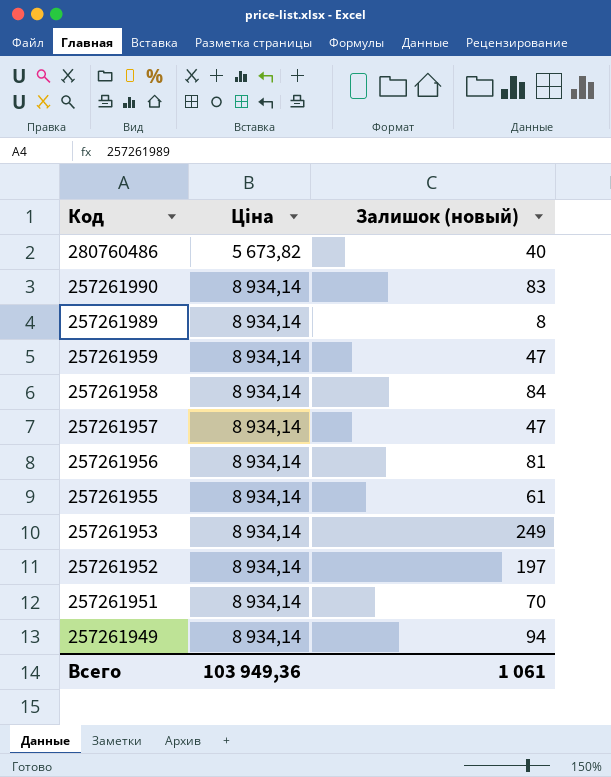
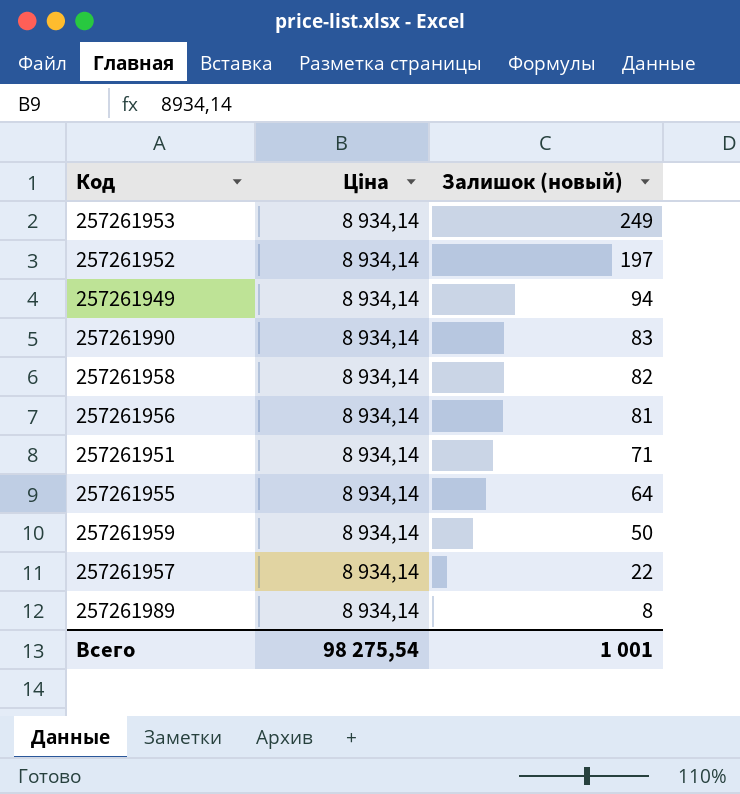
row order: Код descending -> Залишок (новый) descending
row 280760486: 5 673,82 | 40 -> none
257261958 | Залишок (новый): 84 -> 82
257261951 | Залишок (новый): 70 -> 71
257261955 | Залишок (новый): 61 -> 64
257261959 | Залишок (новый): 47 -> 50
257261957 | Залишок (новый): 47 -> 22
Всего | Ціна: 103 949,36 -> 98 275,54
Всего | Залишок (новый): 1 061 -> 1 001

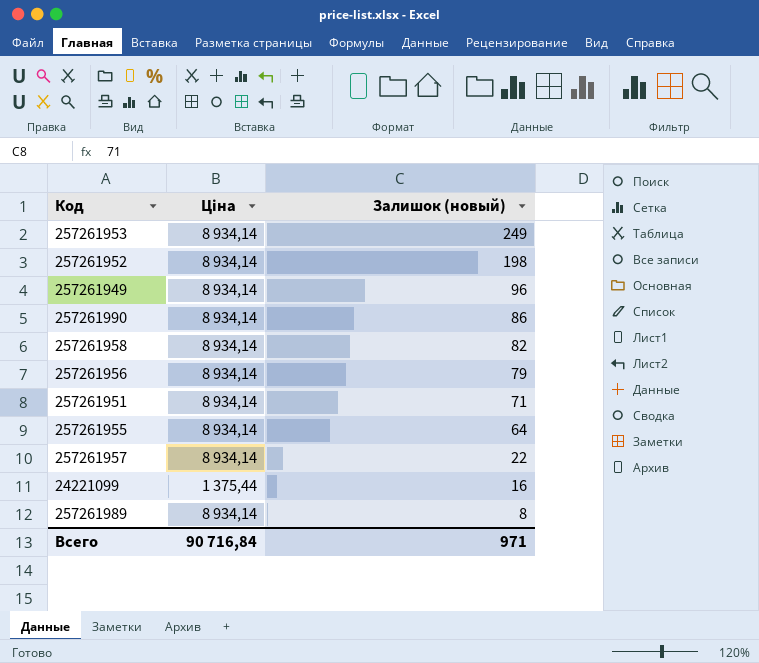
row 257261959: 8 934,14 | 50 -> none
257261952 | Залишок (новый): 197 -> 198
257261949 | Залишок (новый): 94 -> 96
257261990 | Залишок (новый): 83 -> 86
257261956 | Залишок (новый): 81 -> 79
row 24221099: none -> 1 375,44 | 16
Всего | Ціна: 98 275,54 -> 90 716,84
Всего | Залишок (новый): 1 001 -> 971

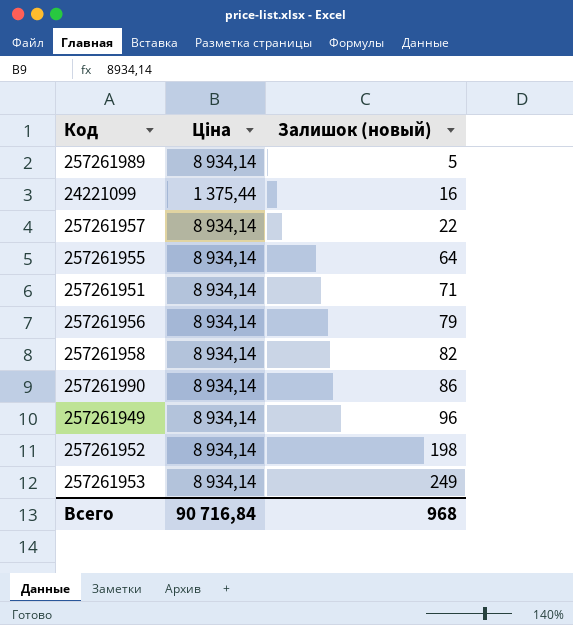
row order: Залишок (новый) descending -> Залишок (новый) ascending
257261989 | Залишок (новый): 8 -> 5
Всего | Залишок (новый): 971 -> 968

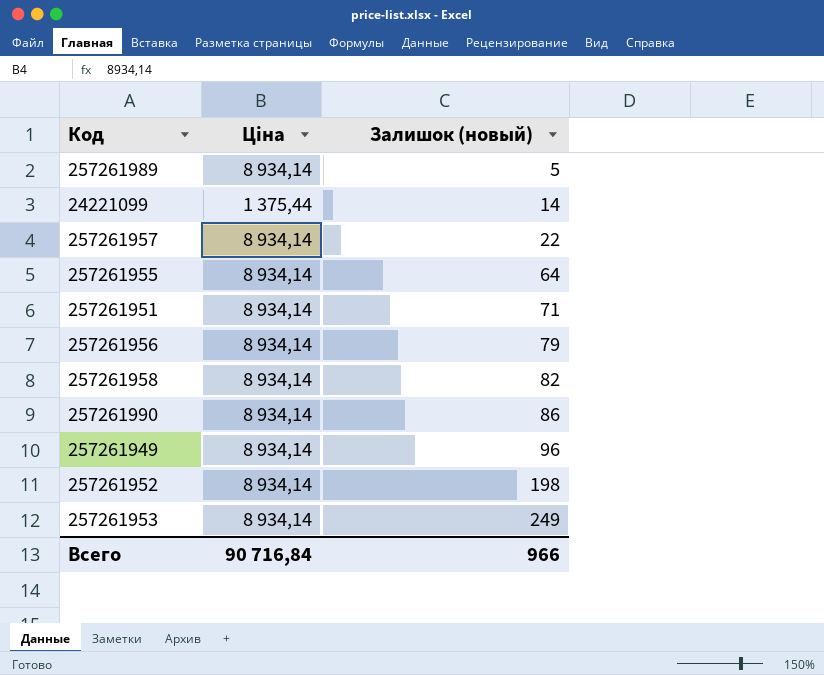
24221099 | Залишок (новый): 16 -> 14
Всего | Залишок (новый): 968 -> 966

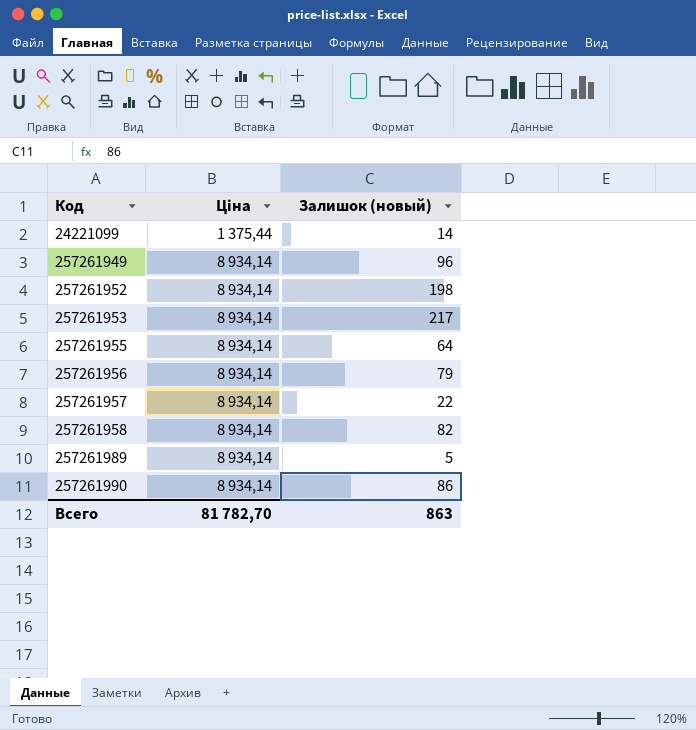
row order: Залишок (новый) ascending -> Код ascending
row 257261951: 8 934,14 | 71 -> none
257261953 | Залишок (новый): 249 -> 217
Всего | Ціна: 90 716,84 -> 81 782,70
Всего | Залишок (новый): 966 -> 863

